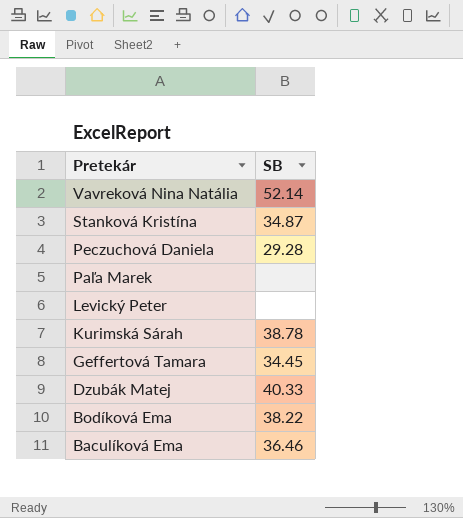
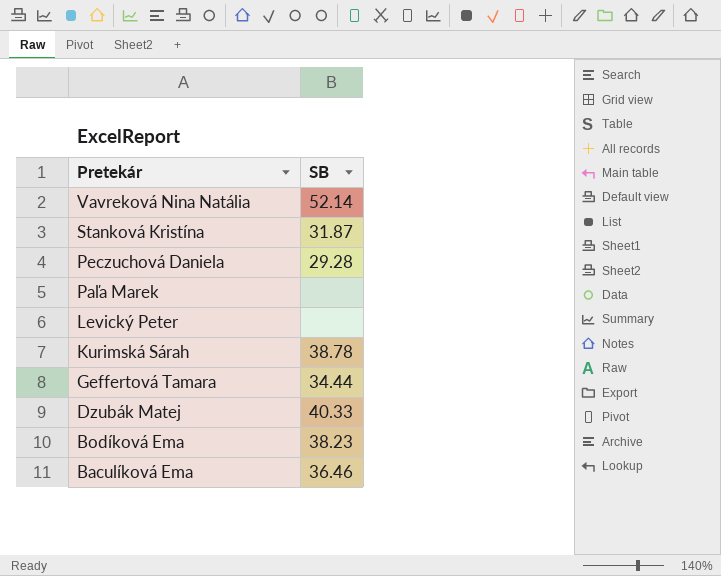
Stanková Kristína | SB: 34.87 -> 31.87
Geffertová Tamara | SB: 34.45 -> 34.44
Bodíková Ema | SB: 38.22 -> 38.23

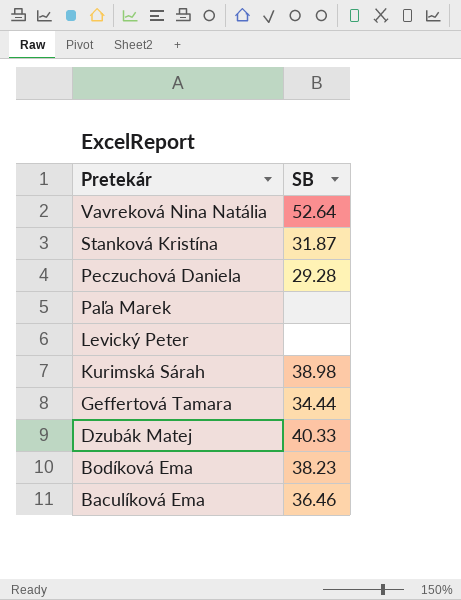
Vavreková Nina Natália | SB: 52.14 -> 52.64
Kurimská Sárah | SB: 38.78 -> 38.98

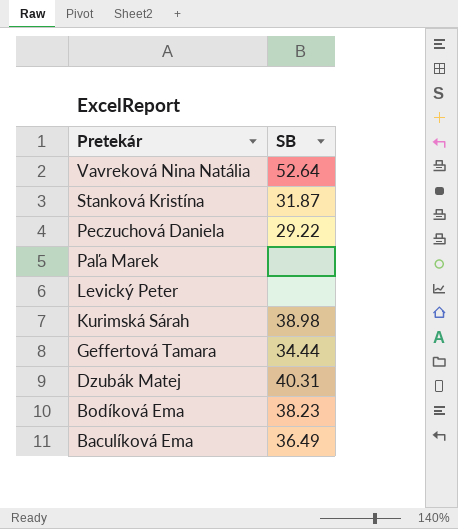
Peczuchová Daniela | SB: 29.28 -> 29.22
Dzubák Matej | SB: 40.33 -> 40.31
Baculíková Ema | SB: 36.46 -> 36.49

